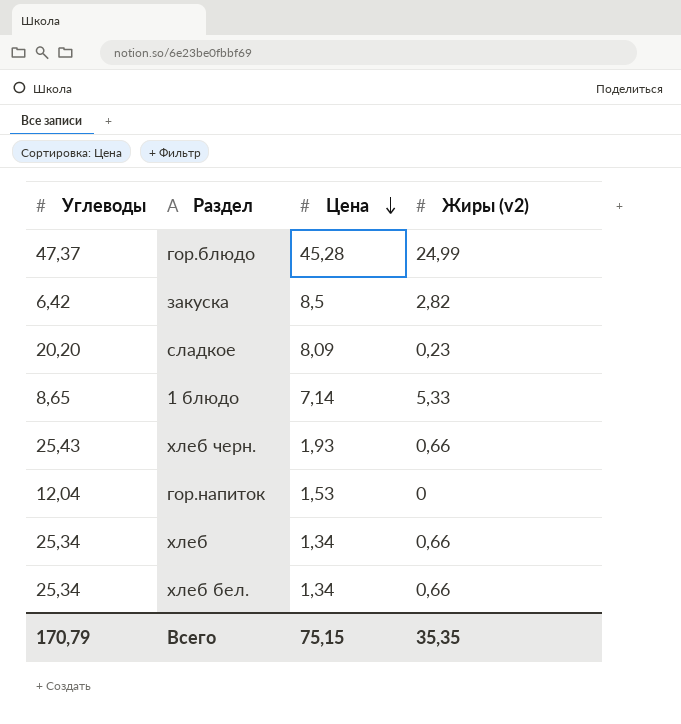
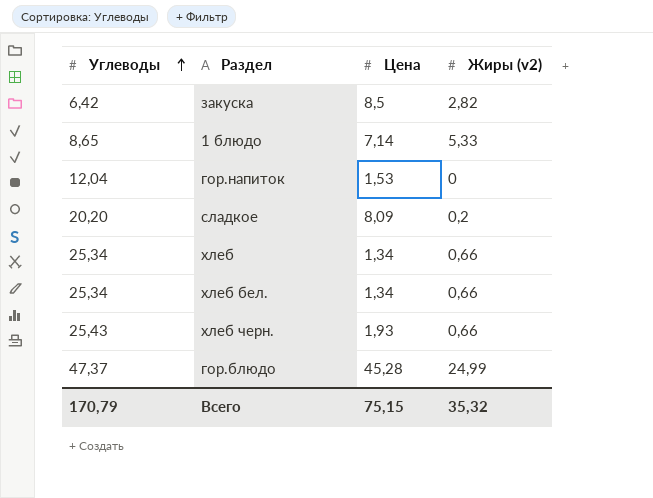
row order: Цена descending -> Углеводы ascending
сладкое | Жиры (v2): 0,23 -> 0,2
Всего | Жиры (v2): 35,35 -> 35,32

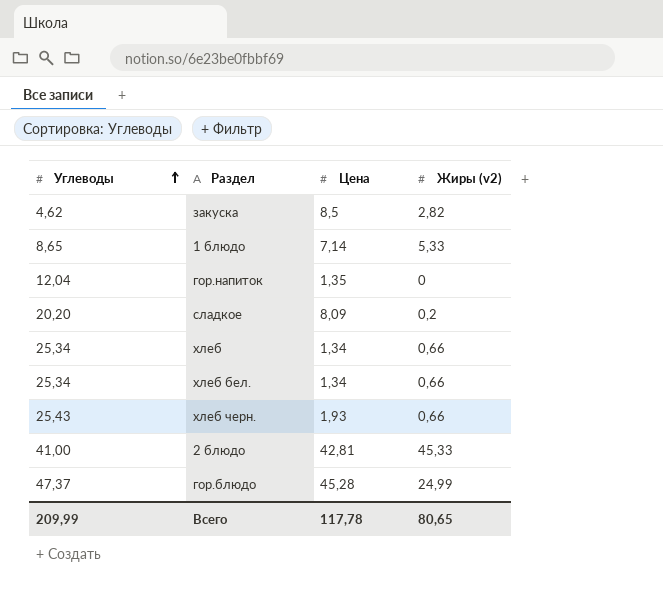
закуска | Углеводы: 6,42 -> 4,62
гор.напиток | Цена: 1,53 -> 1,35
row 2 блюдо: none -> 41,00 | 42,81 | 45,33
Всего | Углеводы: 170,79 -> 209,99
Всего | Цена: 75,15 -> 117,78
Всего | Жиры (v2): 35,32 -> 80,65

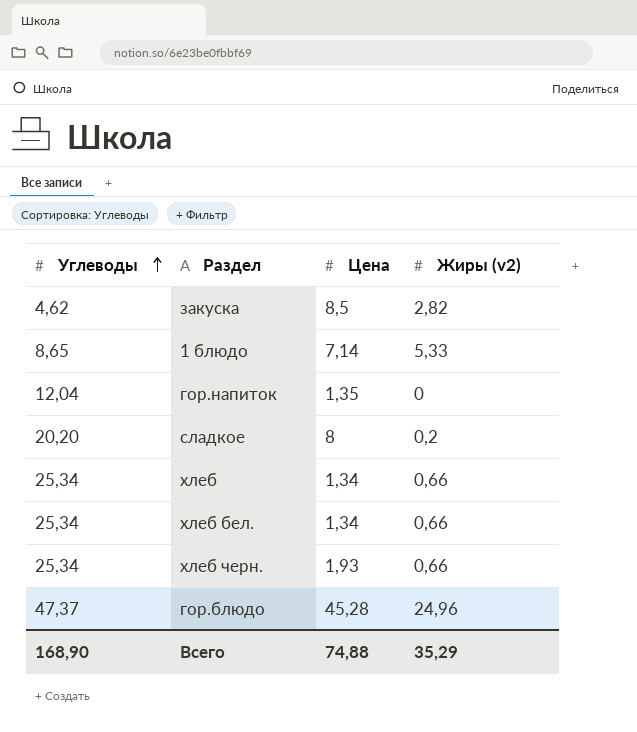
row 2 блюдо: 41,00 | 42,81 | 45,33 -> none
сладкое | Цена: 8,09 -> 8
хлеб черн. | Углеводы: 25,43 -> 25,34
гор.блюдо | Жиры (v2): 24,99 -> 24,96
Всего | Углеводы: 209,99 -> 168,90
Всего | Цена: 117,78 -> 74,88
Всего | Жиры (v2): 80,65 -> 35,29

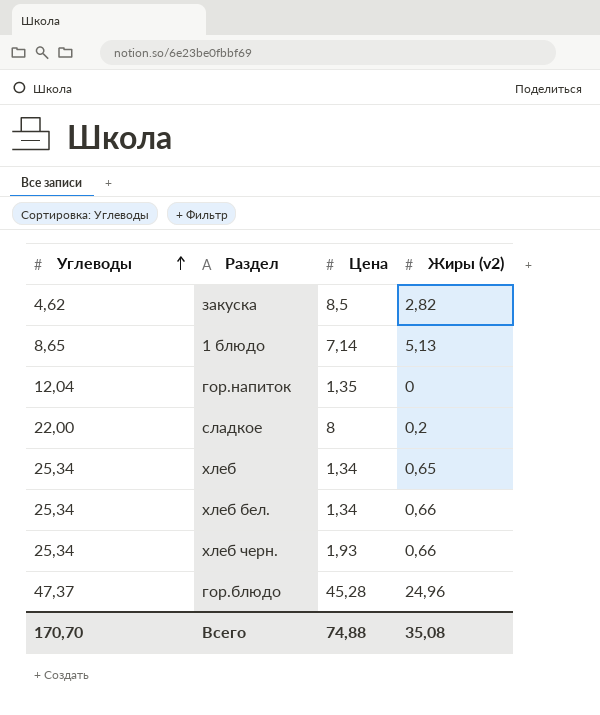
1 блюдо | Жиры (v2): 5,33 -> 5,13
сладкое | Углеводы: 20,20 -> 22,00
хлеб | Жиры (v2): 0,66 -> 0,65
Всего | Углеводы: 168,90 -> 170,70
Всего | Жиры (v2): 35,29 -> 35,08

